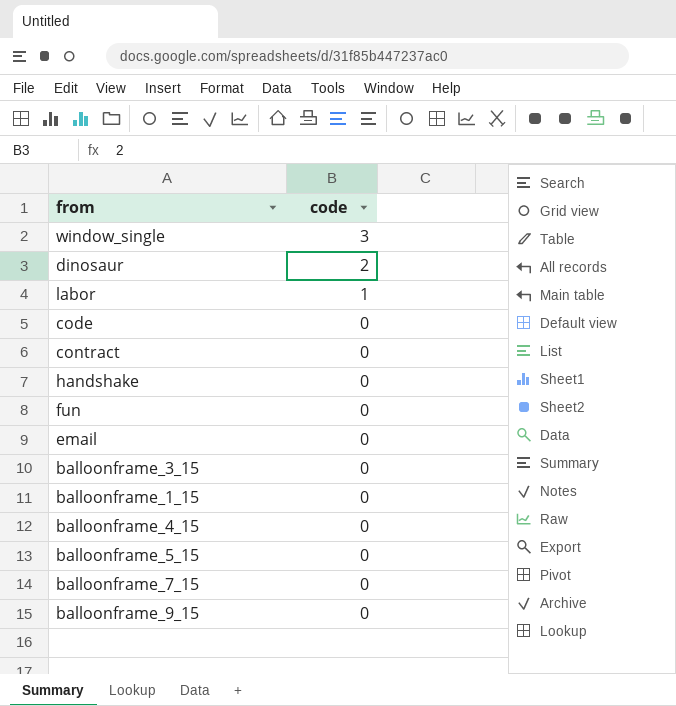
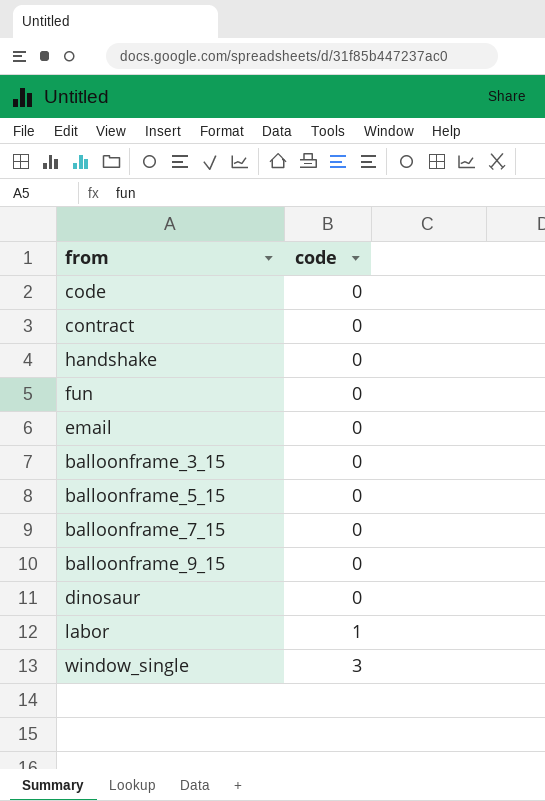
row order: code descending -> code ascending
row balloonframe_1_15: 0 -> none
row balloonframe_4_15: 0 -> none
dinosaur | code: 2 -> 0

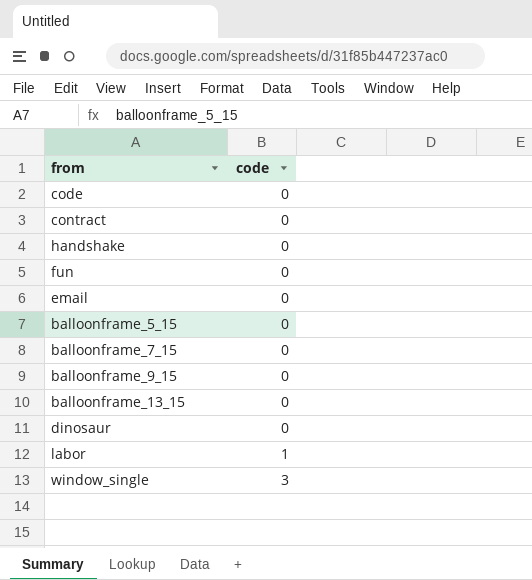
row balloonframe_3_15: 0 -> none
row balloonframe_13_15: none -> 0

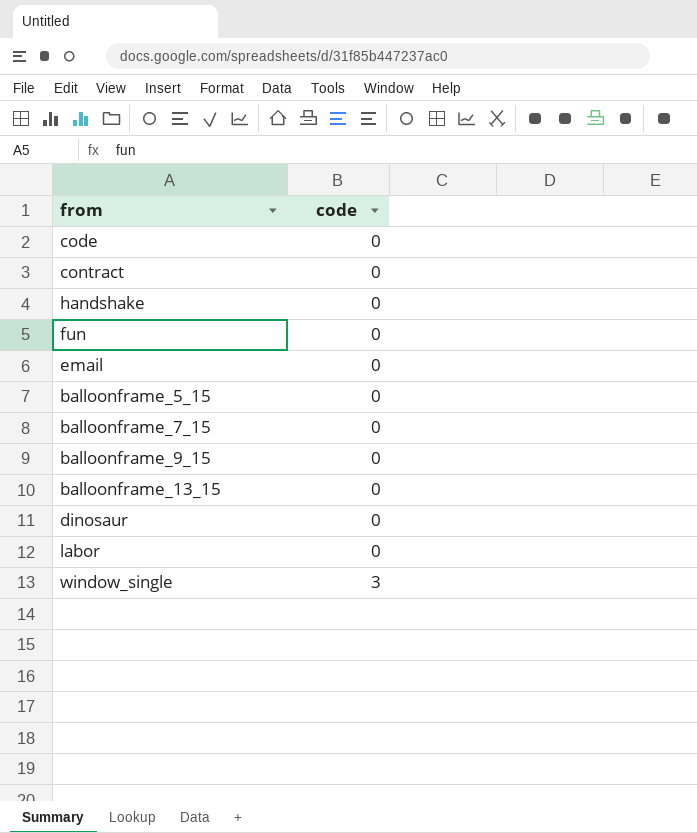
labor | code: 1 -> 0

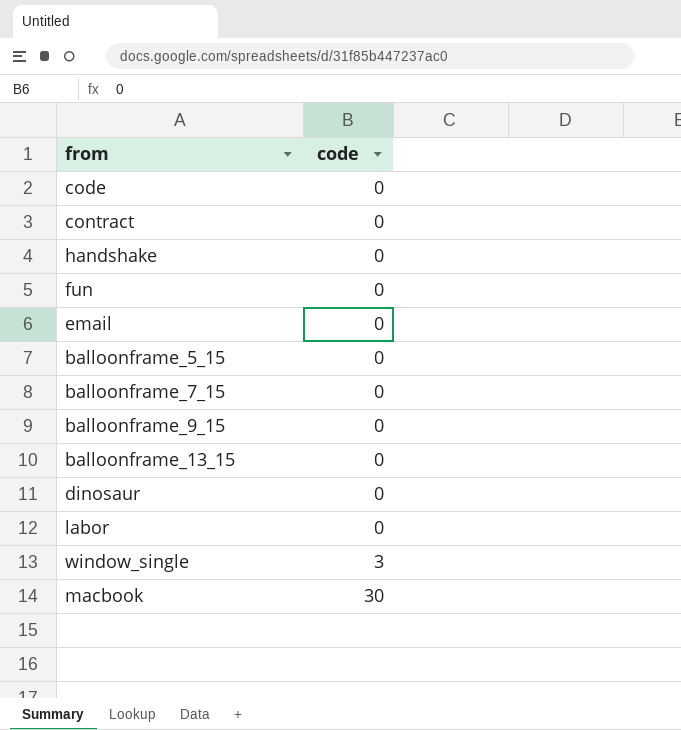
row macbook: none -> 30

